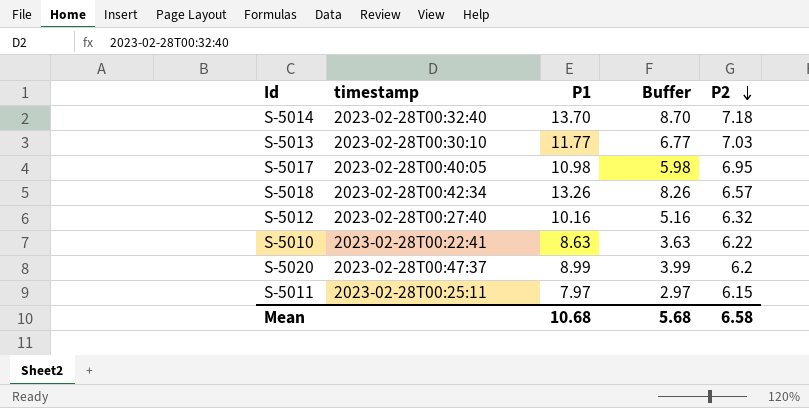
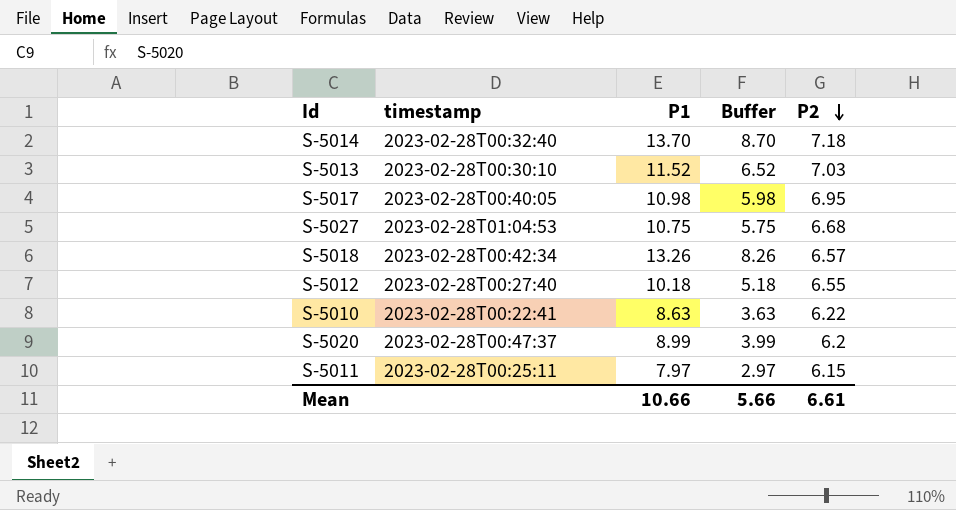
S-5013 | P1: 11.77 -> 11.52
S-5013 | Buffer: 6.77 -> 6.52
row S-5027: none -> 2023-02-28T01:04:53 | 10.75 | 5.75 | 6.68
S-5012 | P1: 10.16 -> 10.18
S-5012 | Buffer: 5.16 -> 5.18
S-5012 | P2: 6.32 -> 6.55
Mean | P1: 10.68 -> 10.66
Mean | Buffer: 5.68 -> 5.66
Mean | P2: 6.58 -> 6.61

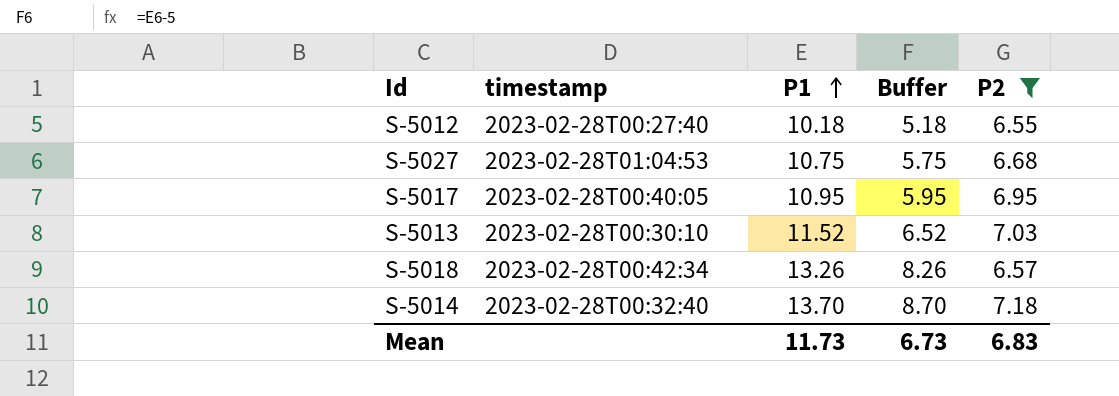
filter: none -> P2 >= 6.55
row order: P2 descending -> P1 ascending
S-5017 | P1: 10.98 -> 10.95
S-5017 | Buffer: 5.98 -> 5.95
Mean | P1: 10.66 -> 11.73
Mean | Buffer: 5.66 -> 6.73
Mean | P2: 6.61 -> 6.83

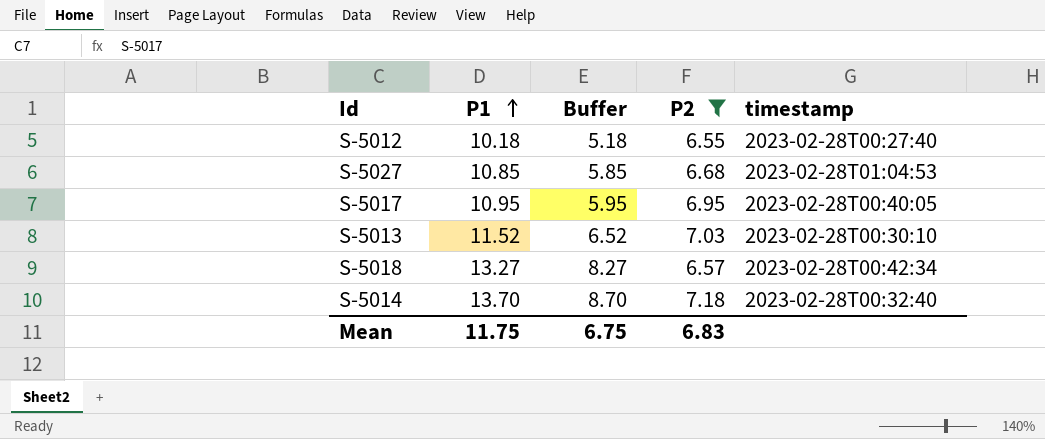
column timestamp | position: 2 -> 5
S-5027 | P1: 10.75 -> 10.85
S-5027 | Buffer: 5.75 -> 5.85
S-5018 | P1: 13.26 -> 13.27
S-5018 | Buffer: 8.26 -> 8.27
Mean | P1: 11.73 -> 11.75
Mean | Buffer: 6.73 -> 6.75

